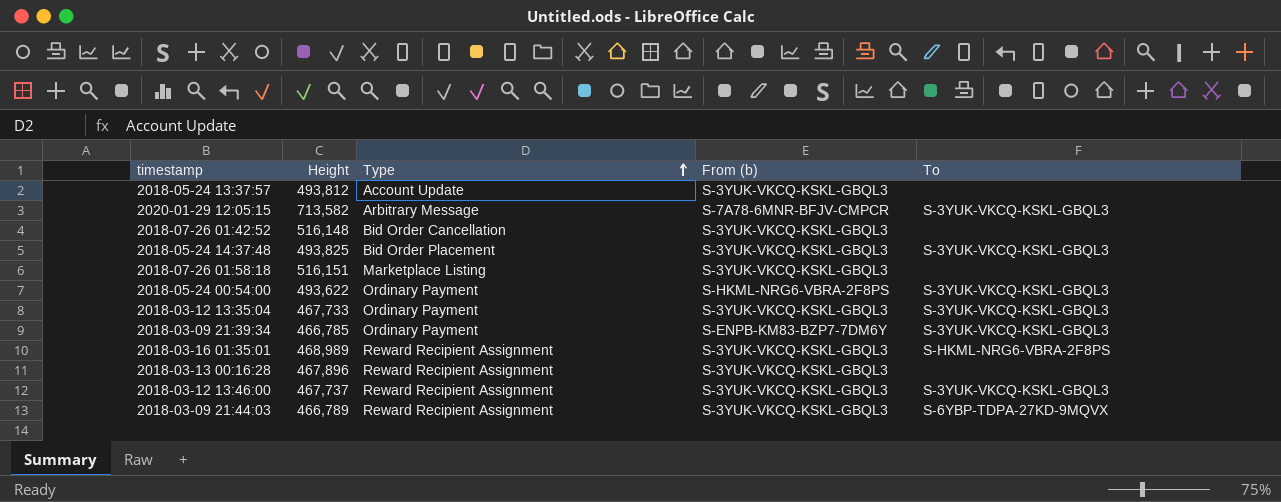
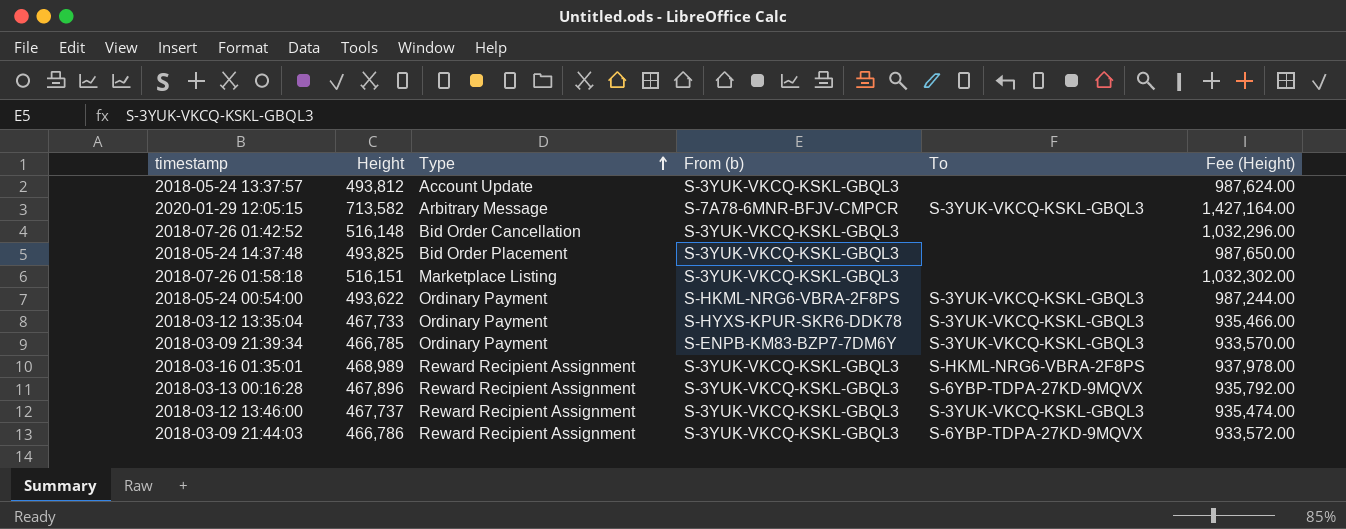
column Fee (Height) | formula: none -> [Height] * 2
2018-05-24 14:37:48 | To: S-3YUK-VKCQ-KSKL-GBQL3 -> none
2018-03-12 13:35:04 | From (b): S-3YUK-VKCQ-KSKL-GBQL3 -> S-HYXS-KPUR-SKR6-DDK78
2018-03-13 00:16:28 | To: none -> S-6YBP-TDPA-27KD-9MQVX
2018-03-09 21:44:03 | Height: 466,789 -> 466,786

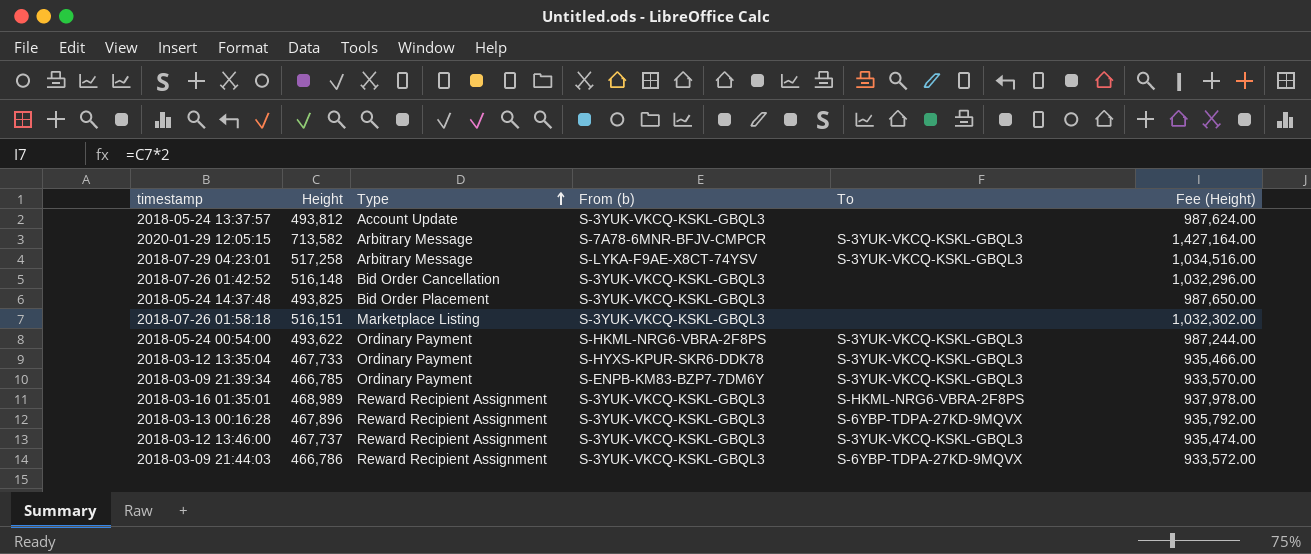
row 2018-07-29 04:23:01: none -> 517,258 | Arbitrary Message | S-LYKA-F9AE-X8CT-74YSV | S-3YUK-VKCQ-KSKL-GBQL3 | 1,034,516.00

